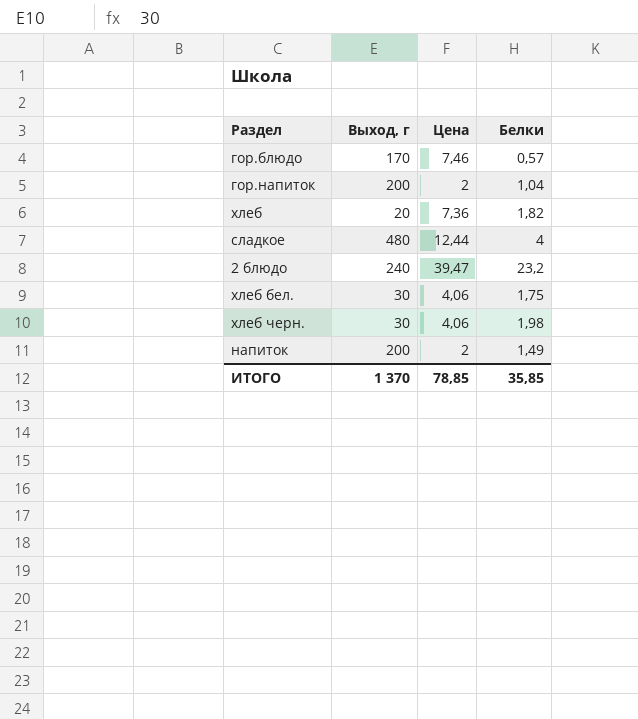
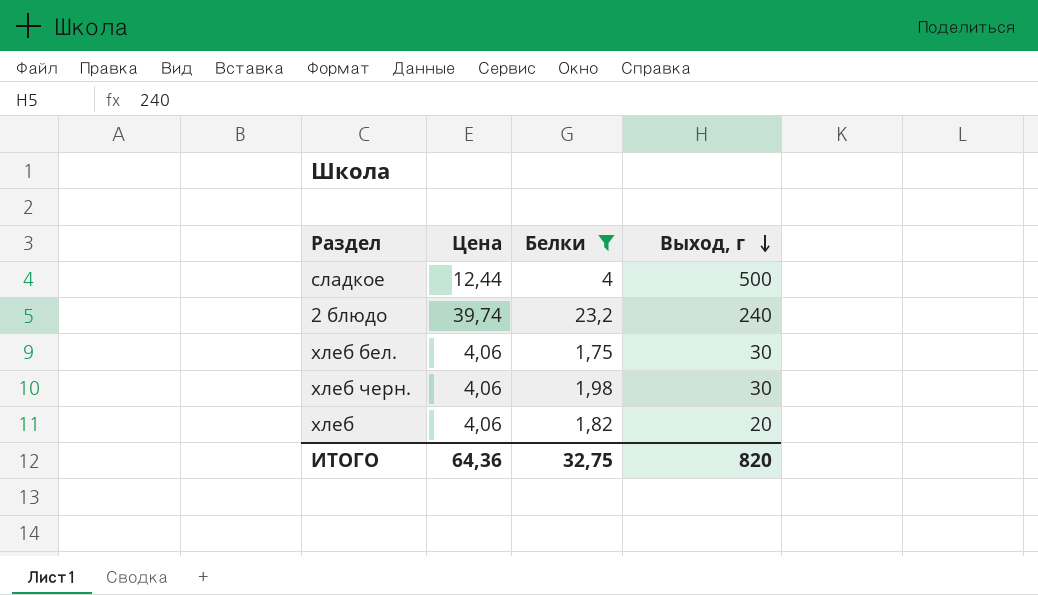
filter: none -> Белки >= 1,75
row order: none -> Выход, г descending
column Выход, г | position: 2 -> 4
сладкое | Выход, г: 480 -> 500
2 блюдо | Цена: 39,47 -> 39,74
хлеб | Цена: 7,36 -> 4,06
ИТОГО | Цена: 78,85 -> 64,36
ИТОГО | Белки: 35,85 -> 32,75
ИТОГО | Выход, г: 1 370 -> 820

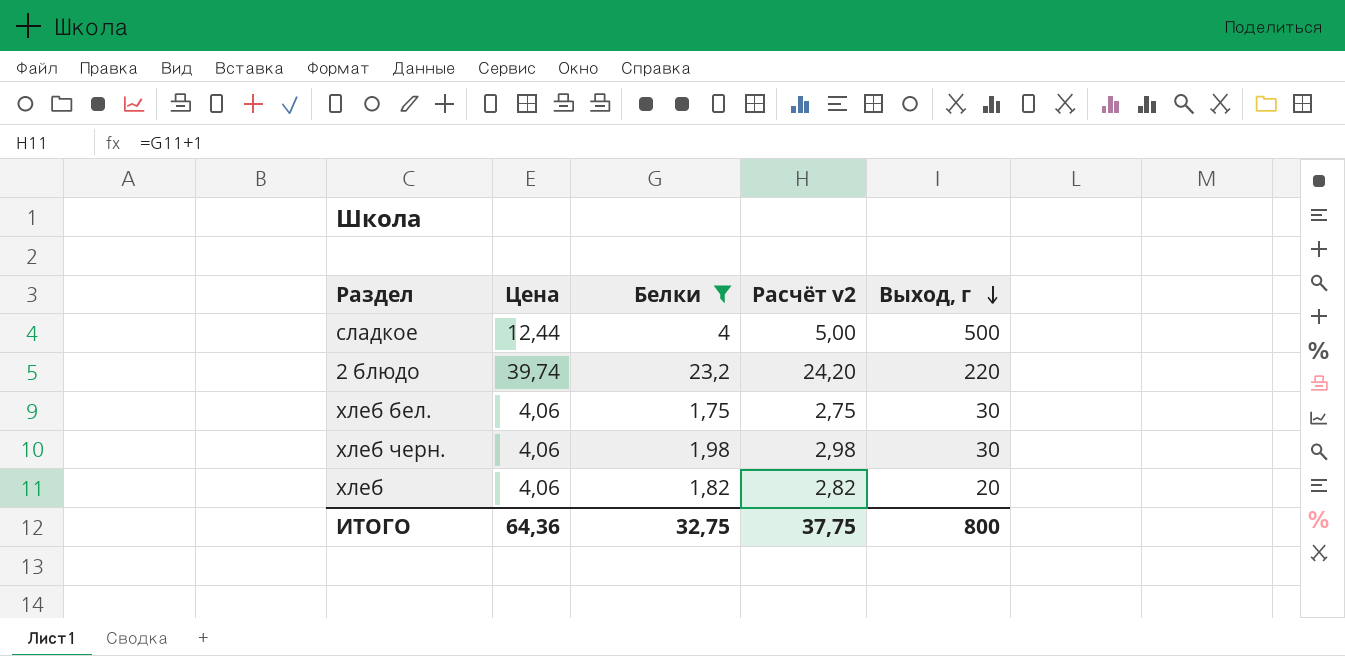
column Расчёт v2 | formula: none -> [Белки] + 1
2 блюдо | Выход, г: 240 -> 220
ИТОГО | Выход, г: 820 -> 800

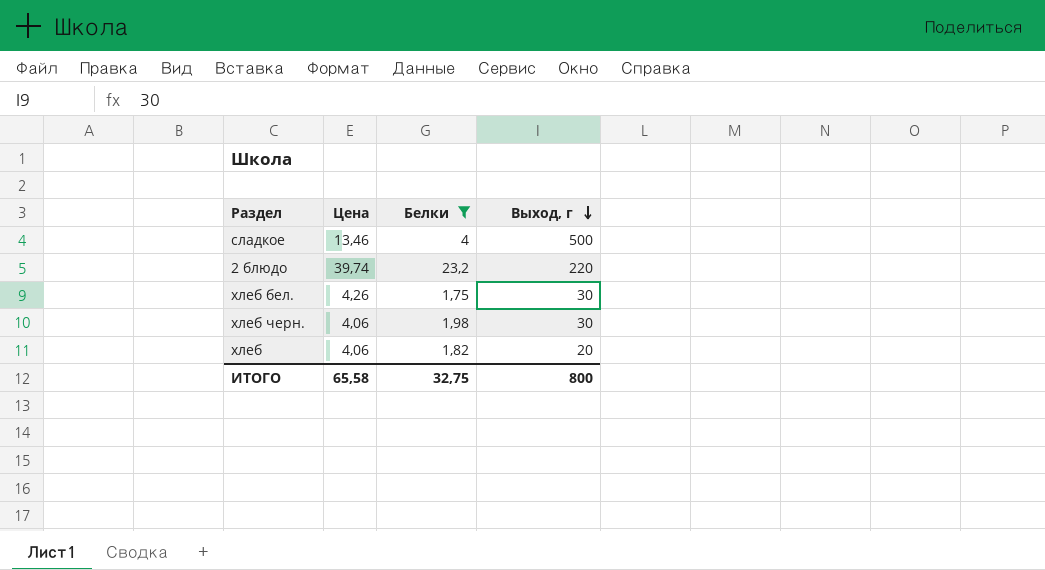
column Расчёт v2 | formula: [Белки] + 1 -> none
сладкое | Цена: 12,44 -> 13,46
хлеб бел. | Цена: 4,06 -> 4,26
ИТОГО | Цена: 64,36 -> 65,58

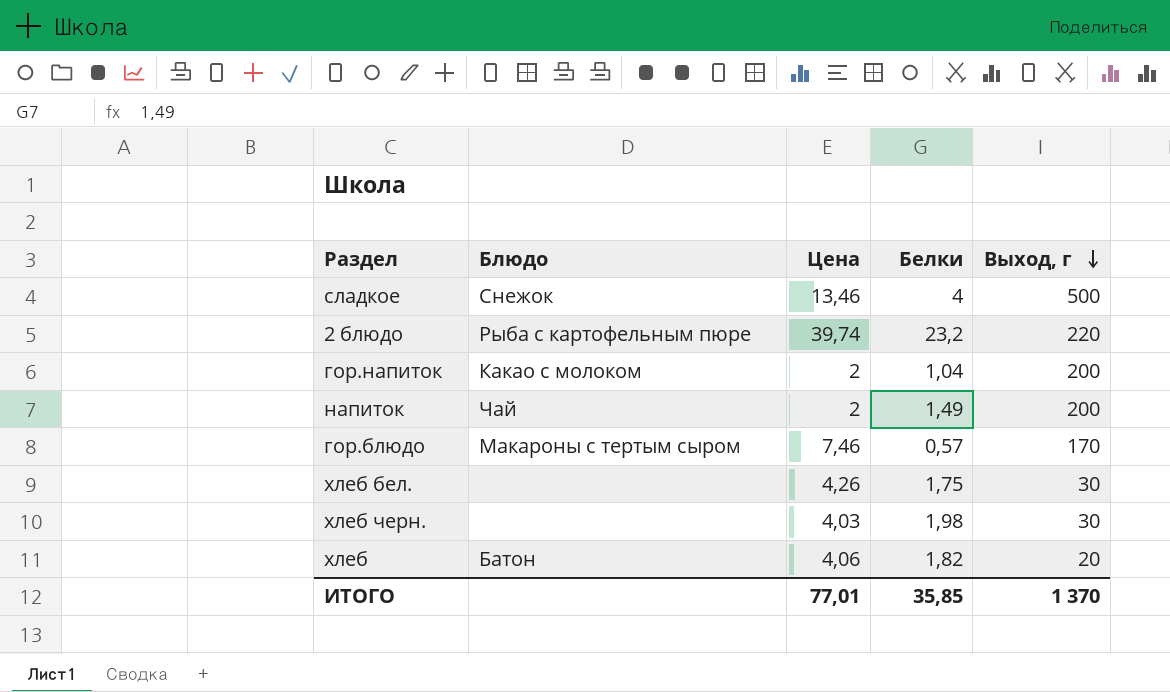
filter: Белки >= 1,75 -> none
column Блюдо | position: none -> 2
хлеб черн. | Цена: 4,06 -> 4,03
ИТОГО | Цена: 65,58 -> 77,01
ИТОГО | Белки: 32,75 -> 35,85
ИТОГО | Выход, г: 800 -> 1 370

